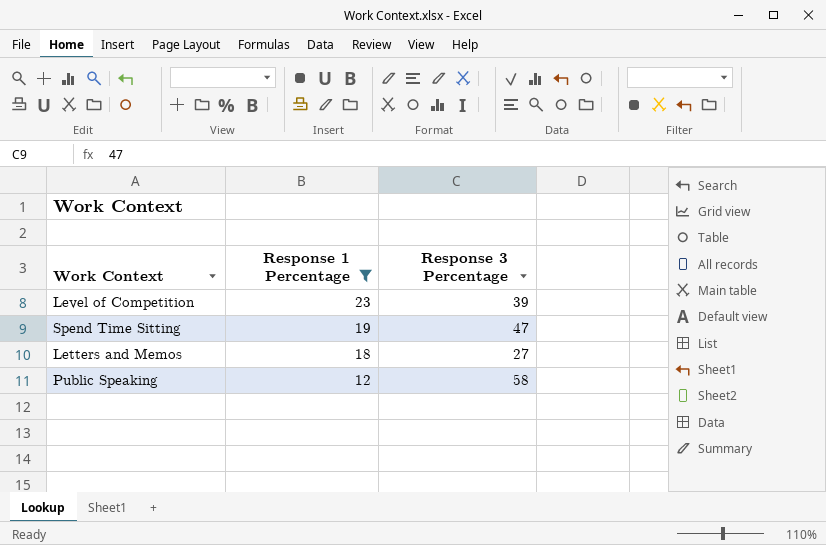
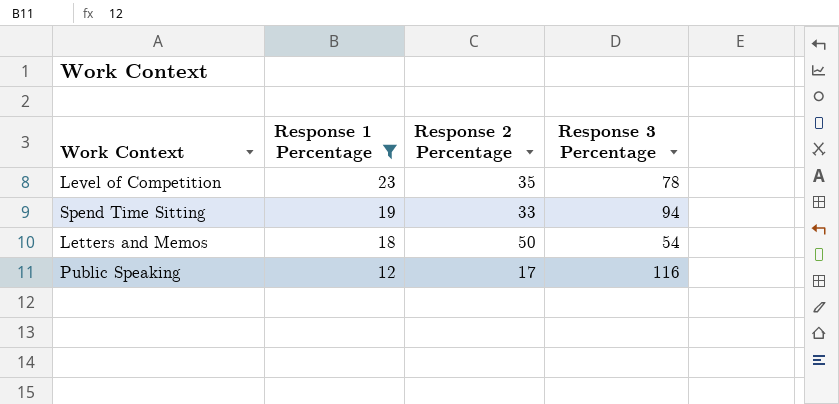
column Response 2 Percentage | position: none -> 3
Level of Competition | Response 3 Percentage: 39 -> 78
Spend Time Sitting | Response 3 Percentage: 47 -> 94
Letters and Memos | Response 3 Percentage: 27 -> 54
Public Speaking | Response 3 Percentage: 58 -> 116

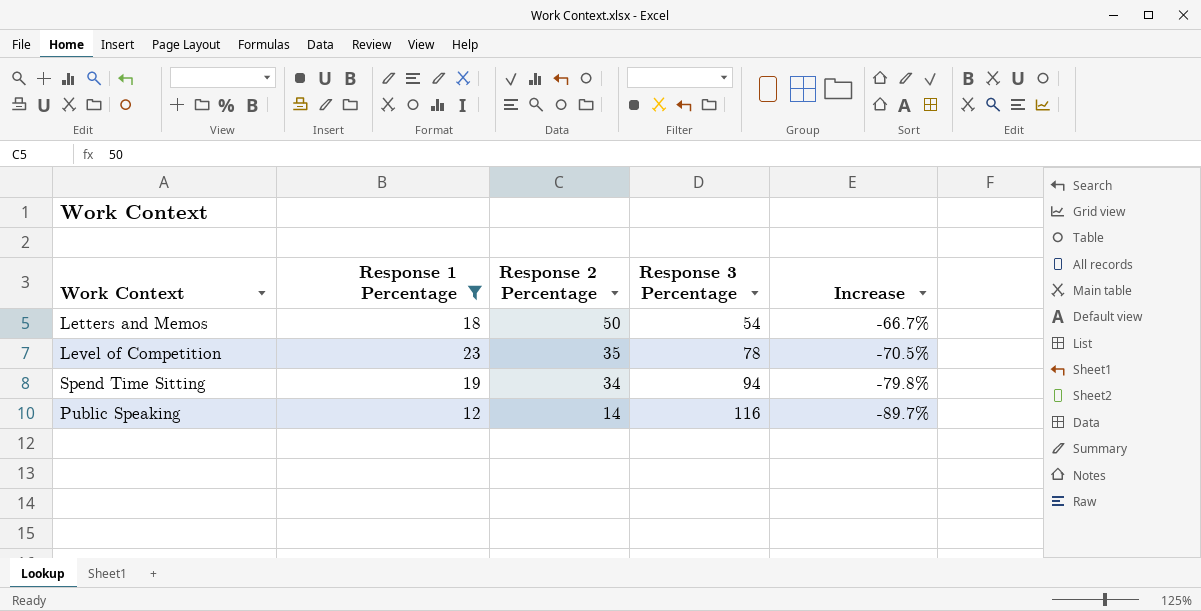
row order: Response 1 Percentage descending -> Response 2 Percentage descending
column Increase | formula: none -> ([Response 1 Percentage] - [Response 3 Percentage]) / [Response 3 Percentage]
Spend Time Sitting | Response 2 Percentage: 33 -> 34
Public Speaking | Response 2 Percentage: 17 -> 14

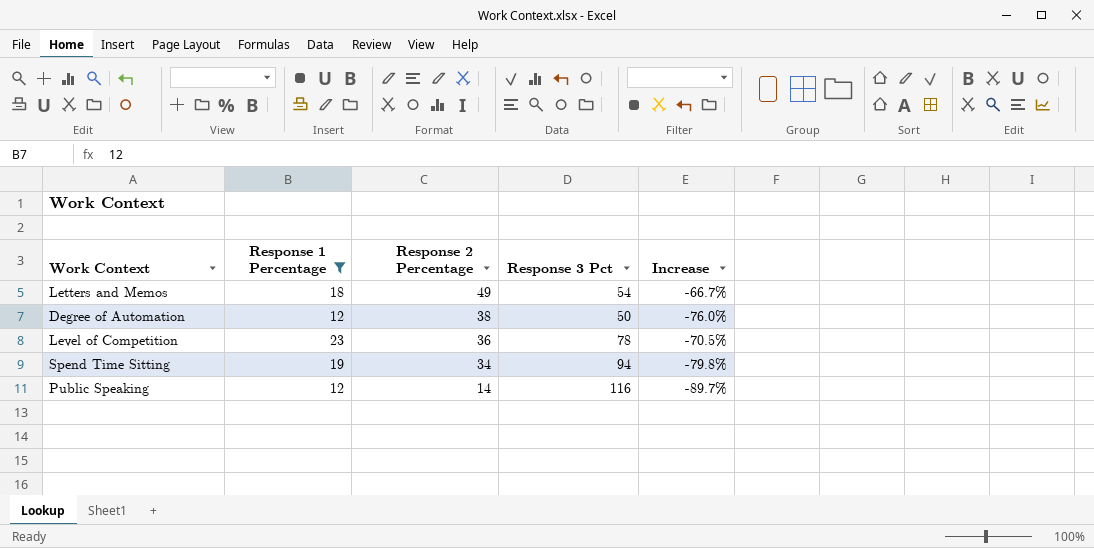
column name: Response 3 Percentage -> Response 3 Pct
Letters and Memos | Response 2 Percentage: 50 -> 49
row Degree of Automation: none -> 12 | 38 | 50 | -76.0%
Level of Competition | Response 2 Percentage: 35 -> 36

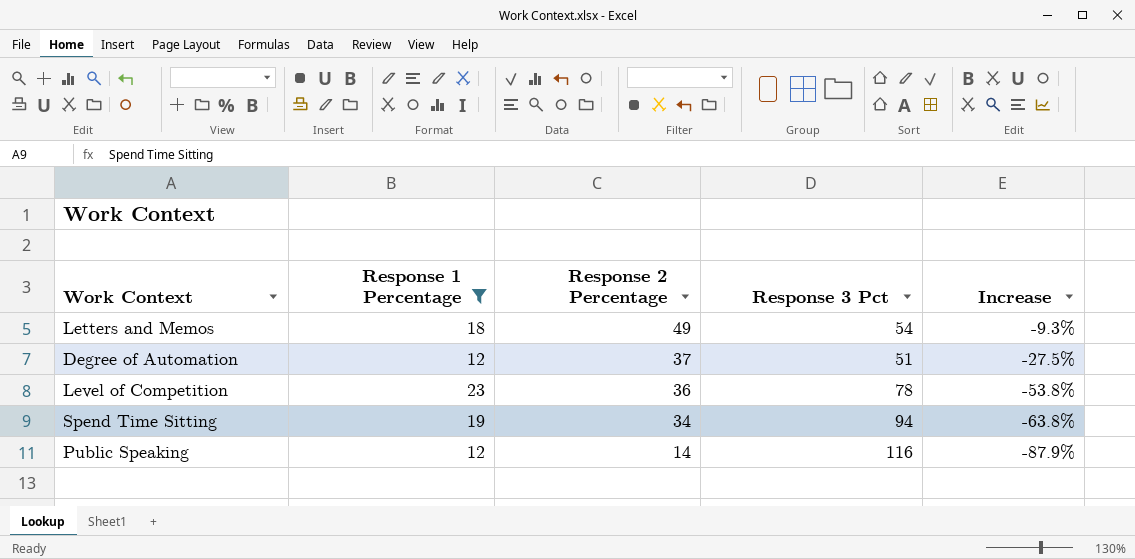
column Increase | formula: ([Response 1 Percentage] - [Response 3 Pct]) / [Response 3 Pct] -> ([Response 2 Percentage] - [Response 3 Pct]) / [Response 3 Pct]
Degree of Automation | Response 2 Percentage: 38 -> 37
Degree of Automation | Response 3 Pct: 50 -> 51

